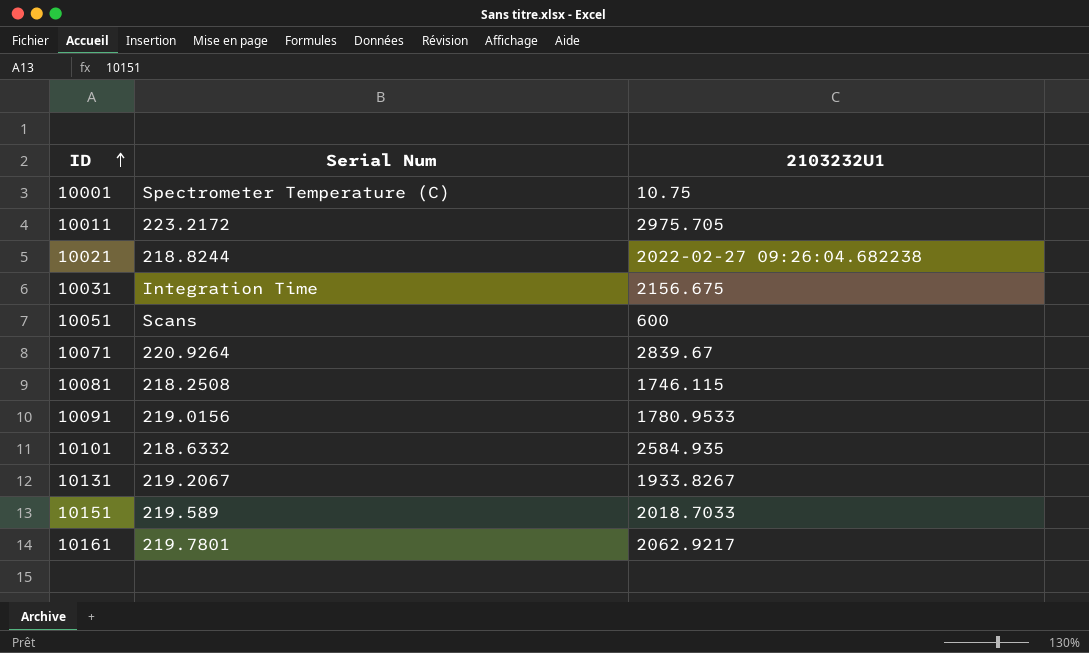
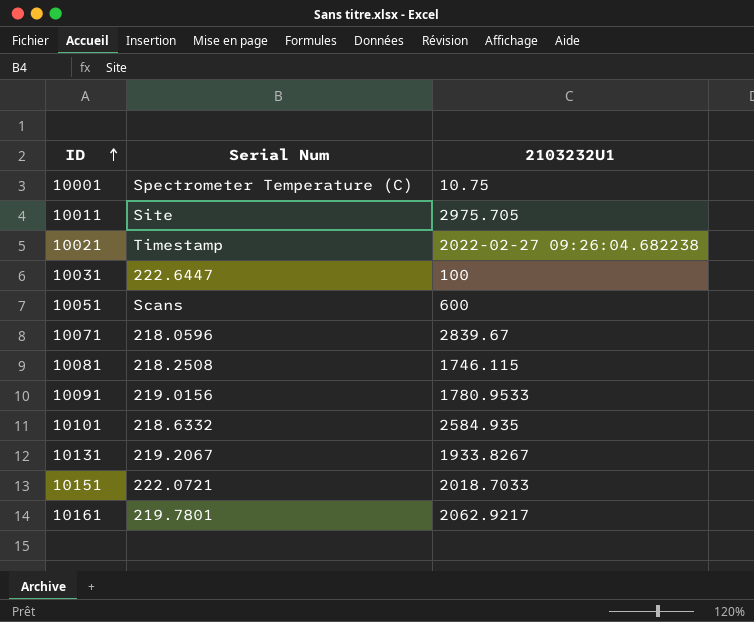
10011 | Serial Num: 223.2172 -> Site
10021 | Serial Num: 218.8244 -> Timestamp
10031 | Serial Num: Integration Time -> 222.6447
10031 | 2103232U1: 2156.675 -> 100
10071 | Serial Num: 220.9264 -> 218.0596
10151 | Serial Num: 219.589 -> 222.0721

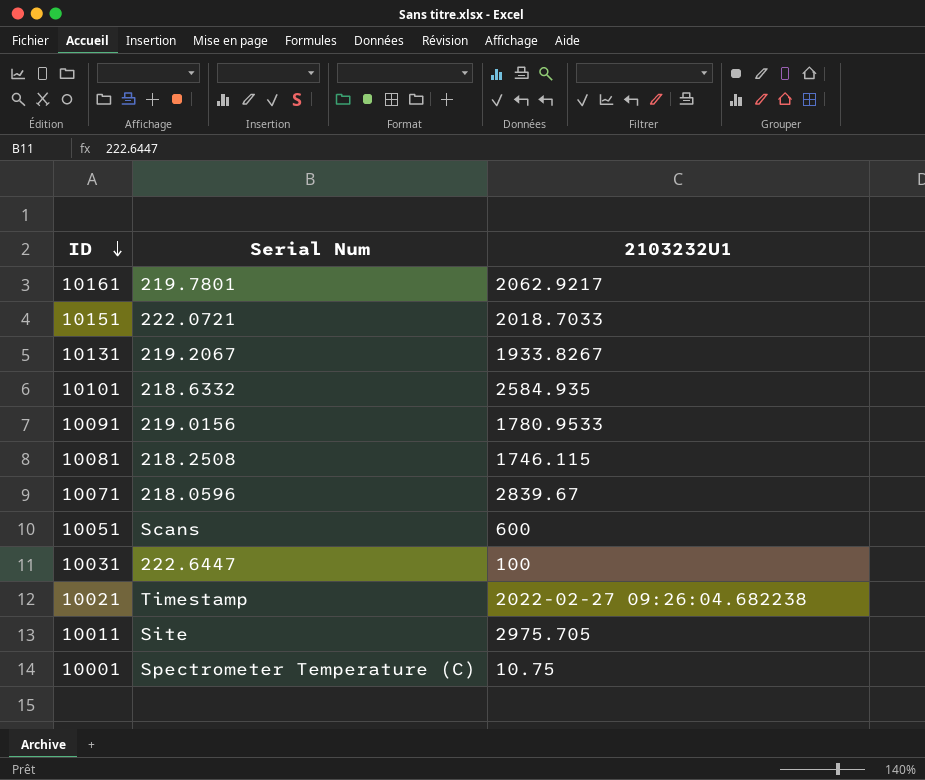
row order: ID ascending -> ID descending

